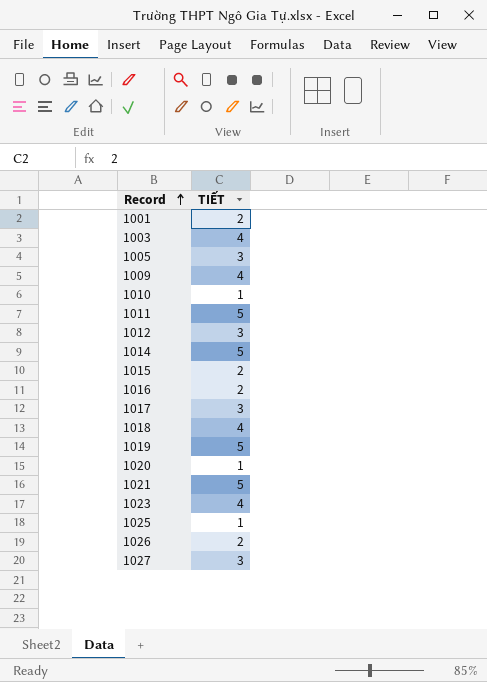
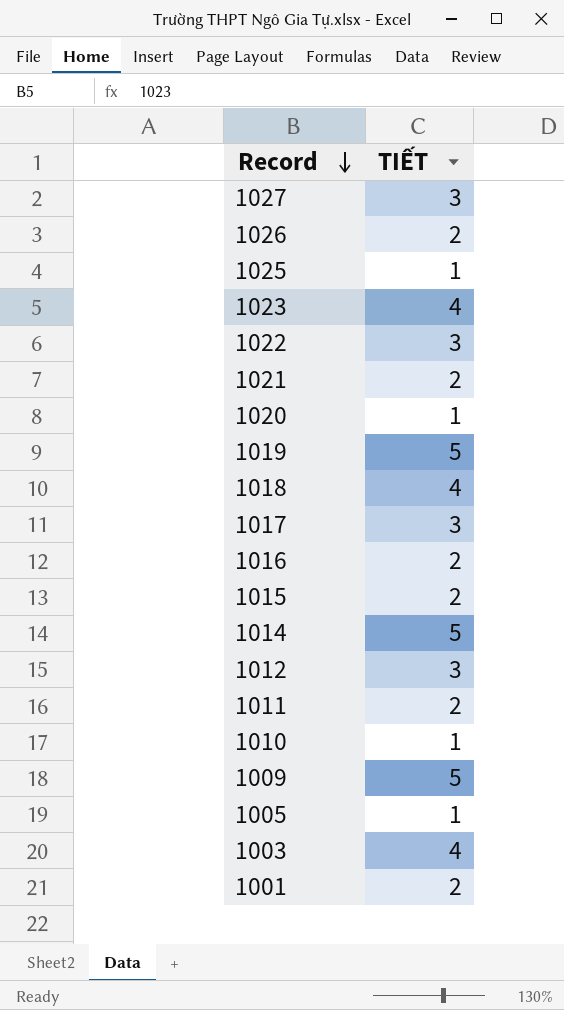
row order: Record ascending -> Record descending
row 1022: none -> 3
1021 | TIẾT: 5 -> 2
1011 | TIẾT: 5 -> 2
1009 | TIẾT: 4 -> 5
1005 | TIẾT: 3 -> 1

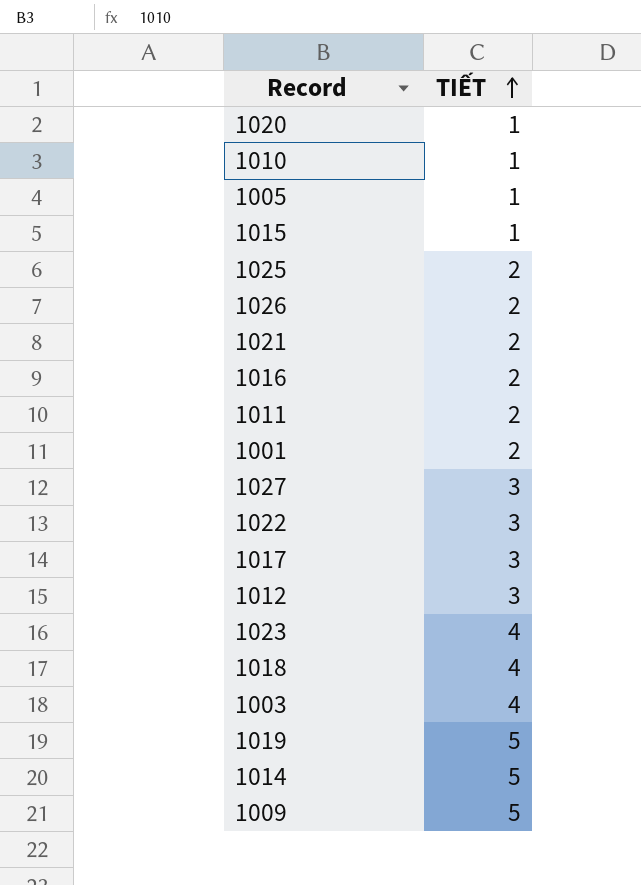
row order: Record descending -> TIẾT ascending
1015 | TIẾT: 2 -> 1
1025 | TIẾT: 1 -> 2

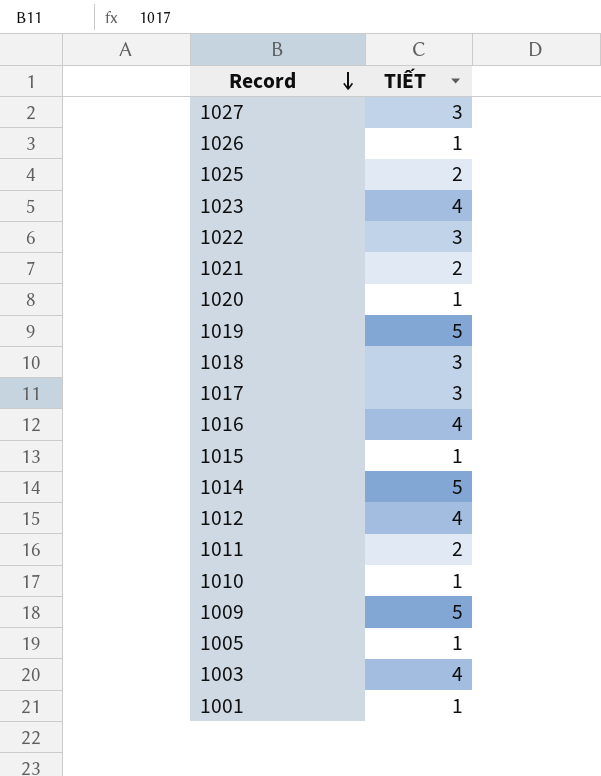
row order: TIẾT ascending -> Record descending
1026 | TIẾT: 2 -> 1
1018 | TIẾT: 4 -> 3
1016 | TIẾT: 2 -> 4
1012 | TIẾT: 3 -> 4
1001 | TIẾT: 2 -> 1

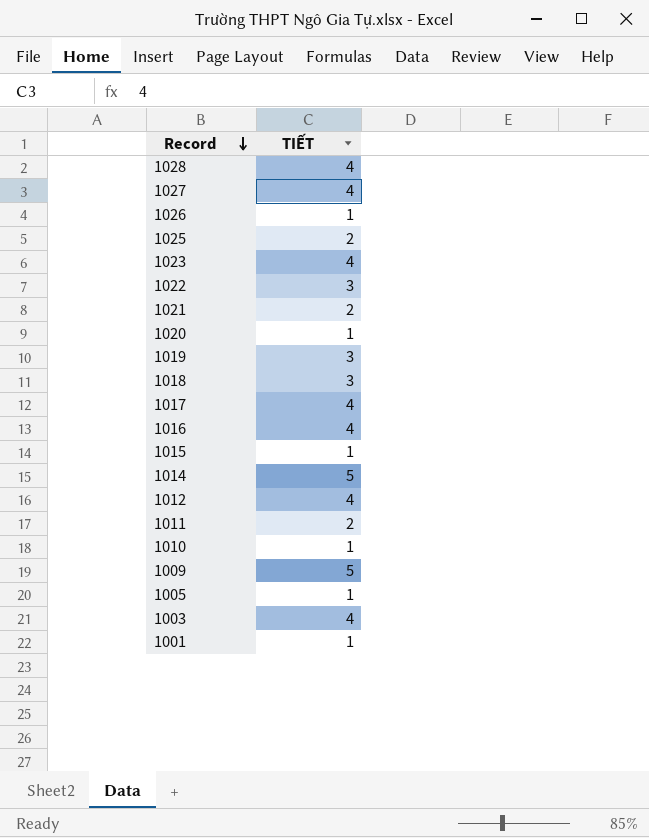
row 1028: none -> 4
1027 | TIẾT: 3 -> 4
1019 | TIẾT: 5 -> 3
1017 | TIẾT: 3 -> 4

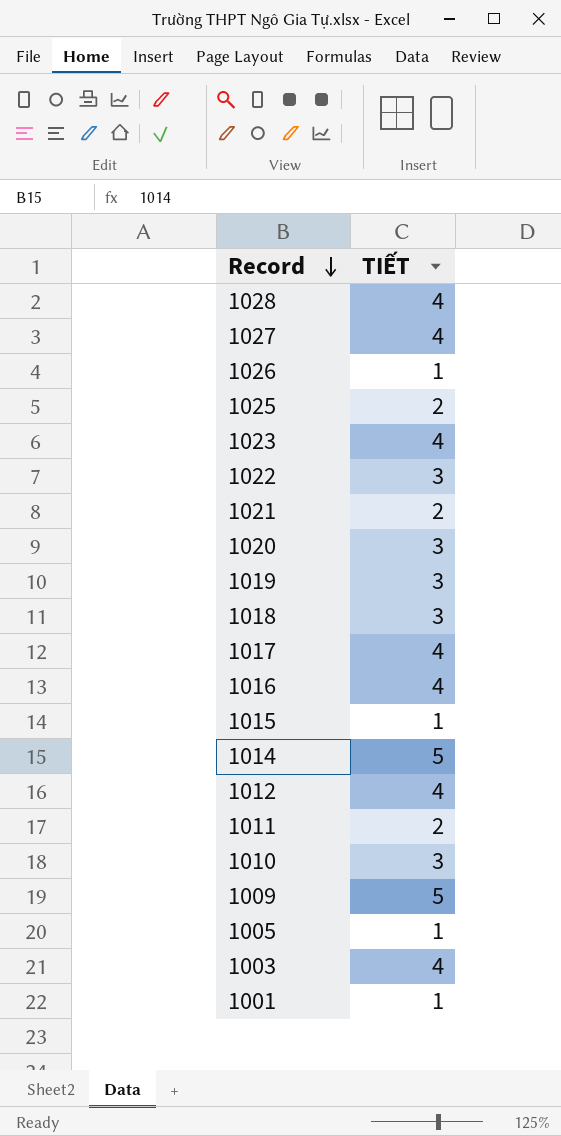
1020 | TIẾT: 1 -> 3
1010 | TIẾT: 1 -> 3

